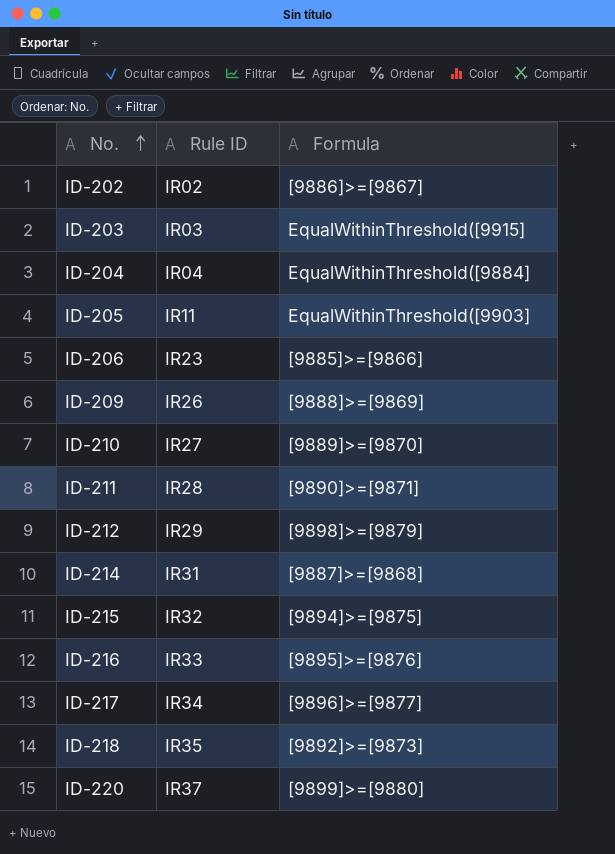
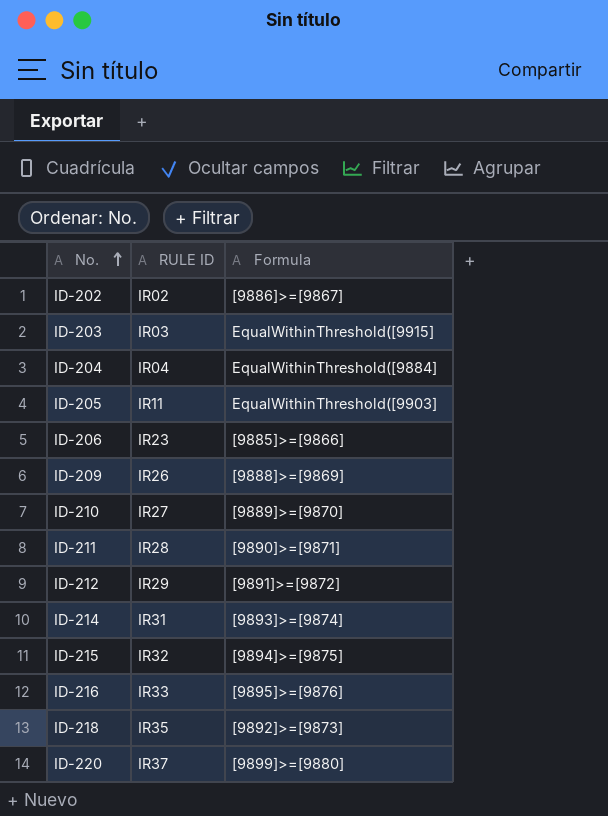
column name: Rule ID -> RULE ID
row ID-217: IR34 | [9896]>=[9877] -> none
ID-212 | Formula: [9898]>=[9879] -> [9891]>=[9872]
ID-214 | Formula: [9887]>=[9868] -> [9893]>=[9874]

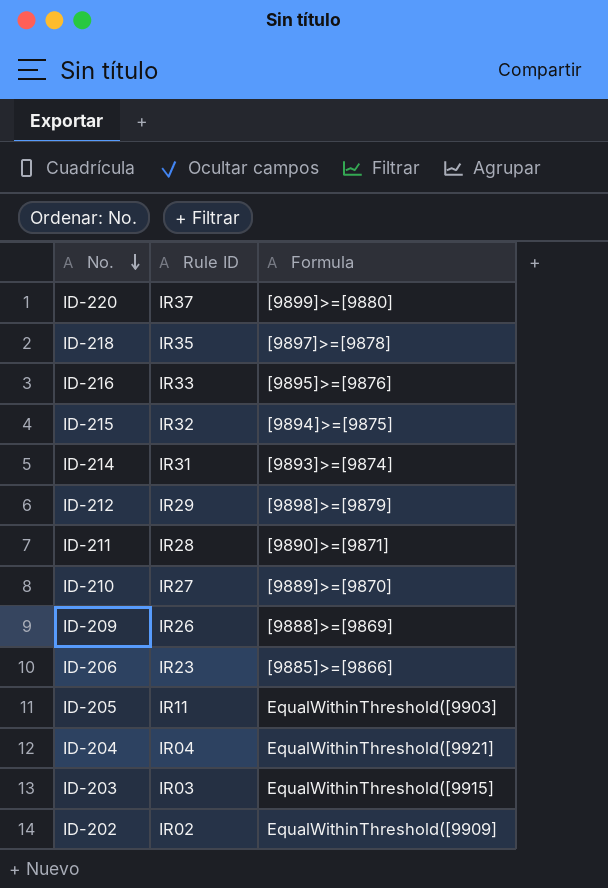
row order: No. ascending -> No. descending
column name: RULE ID -> Rule ID
ID-218 | Formula: [9892]>=[9873] -> [9897]>=[9878]
ID-212 | Formula: [9891]>=[9872] -> [9898]>=[9879]
ID-204 | Formula: EqualWithinThreshold([9884] -> EqualWithinThreshold([9921]
ID-202 | Formula: [9886]>=[9867] -> EqualWithinThreshold([9909]

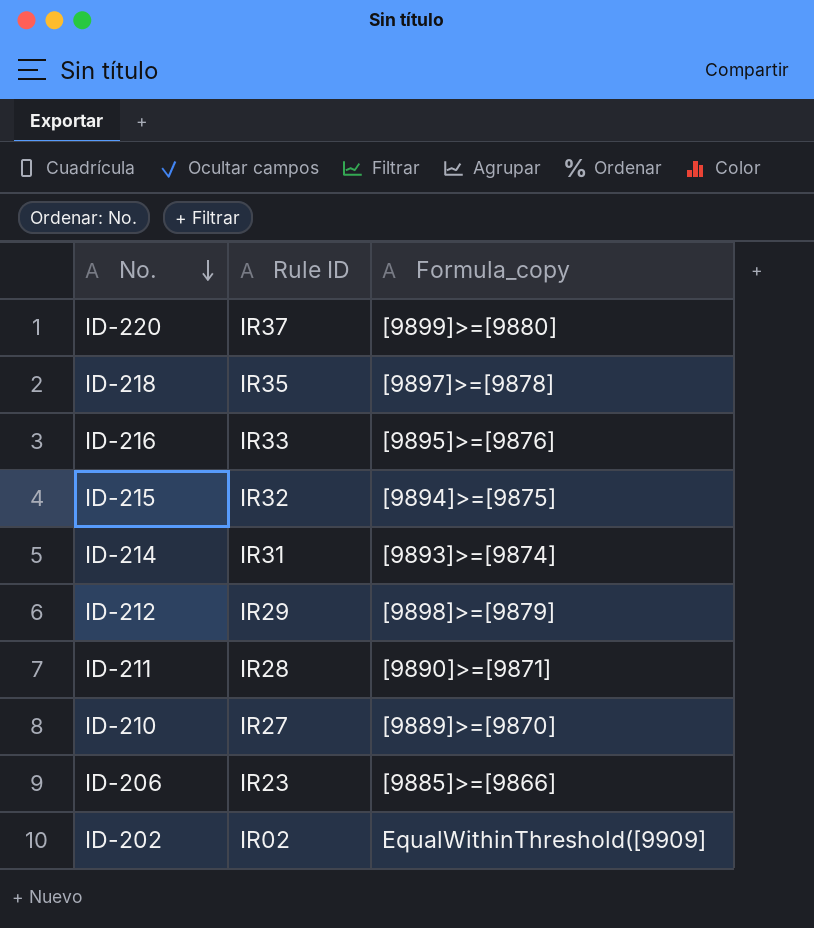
column name: Formula -> Formula_copy
row ID-209: IR26 | [9888]>=[9869] -> none
row ID-205: IR11 | EqualWithinThreshold([9903] -> none
row ID-204: IR04 | EqualWithinThreshold([9921] -> none
row ID-203: IR03 | EqualWithinThreshold([9915] -> none

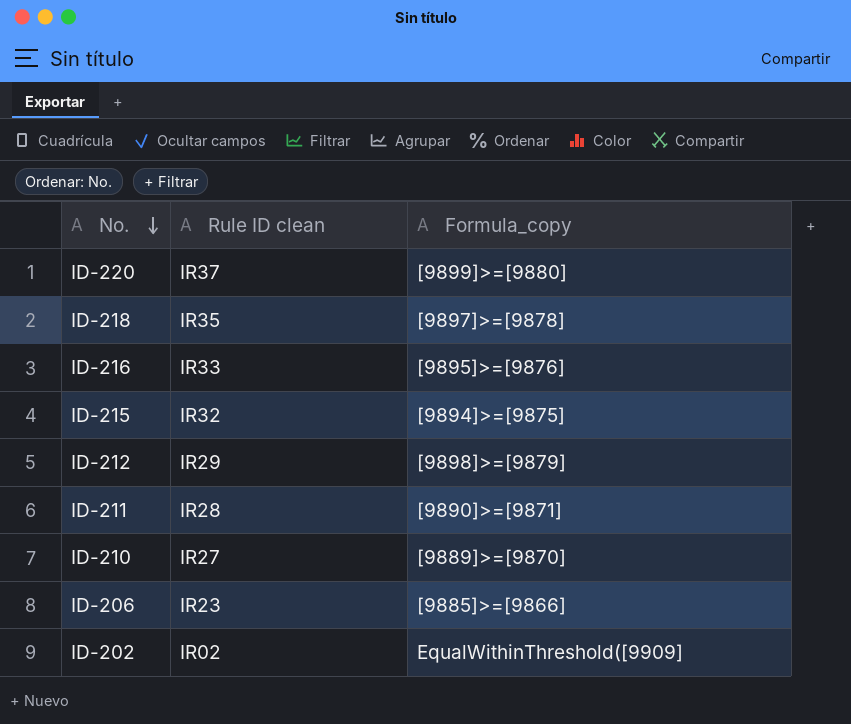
column name: Rule ID -> Rule ID clean
row ID-214: IR31 | [9893]>=[9874] -> none

